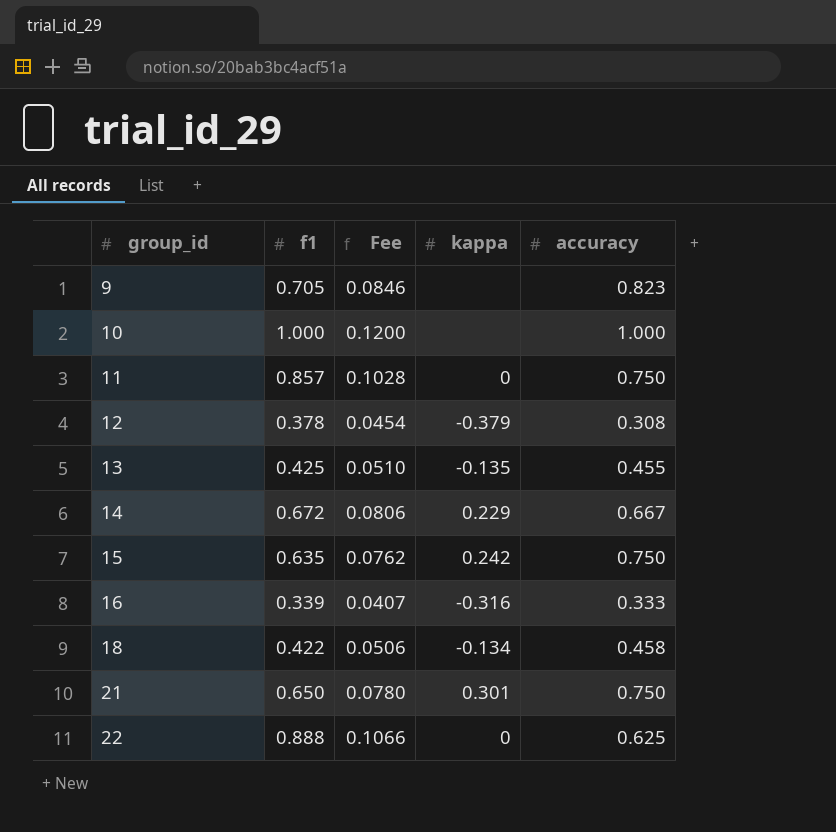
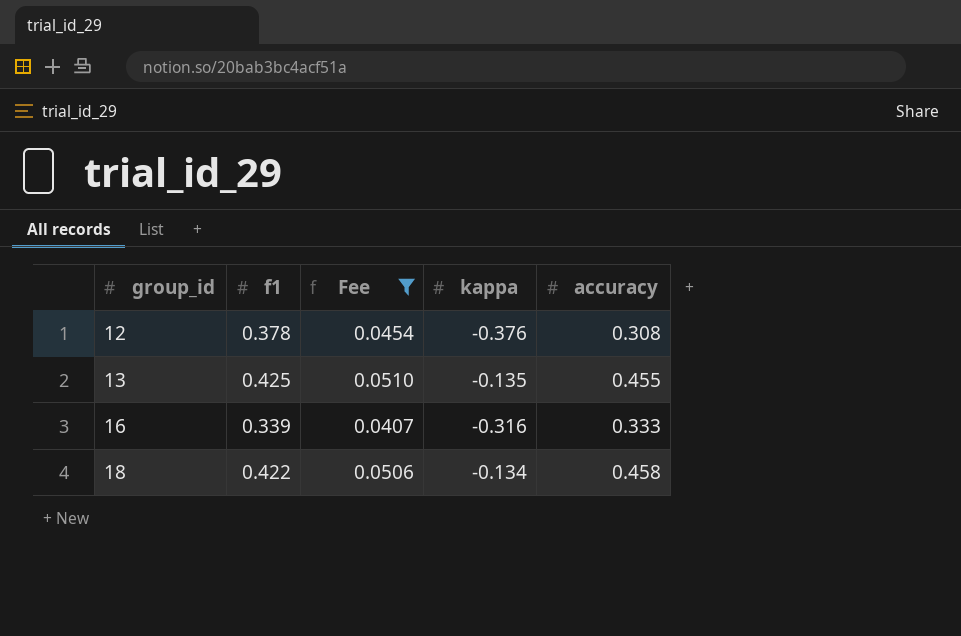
filter: none -> Fee <= 0.0510
12 | kappa: -0.379 -> -0.376

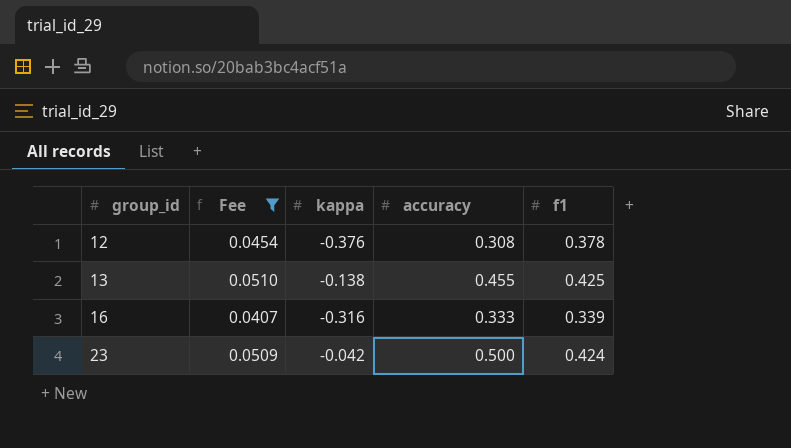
column f1 | position: 2 -> 5
row 18: 0.422 | 0.0506 | -0.134 | 0.458 -> none
13 | kappa: -0.135 -> -0.138
row 23: none -> 0.0509 | -0.042 | 0.500 | 0.424

